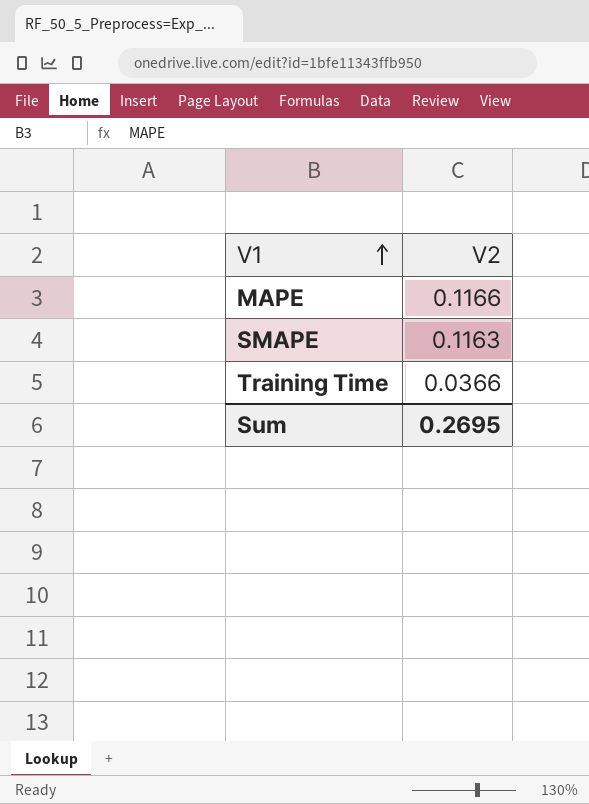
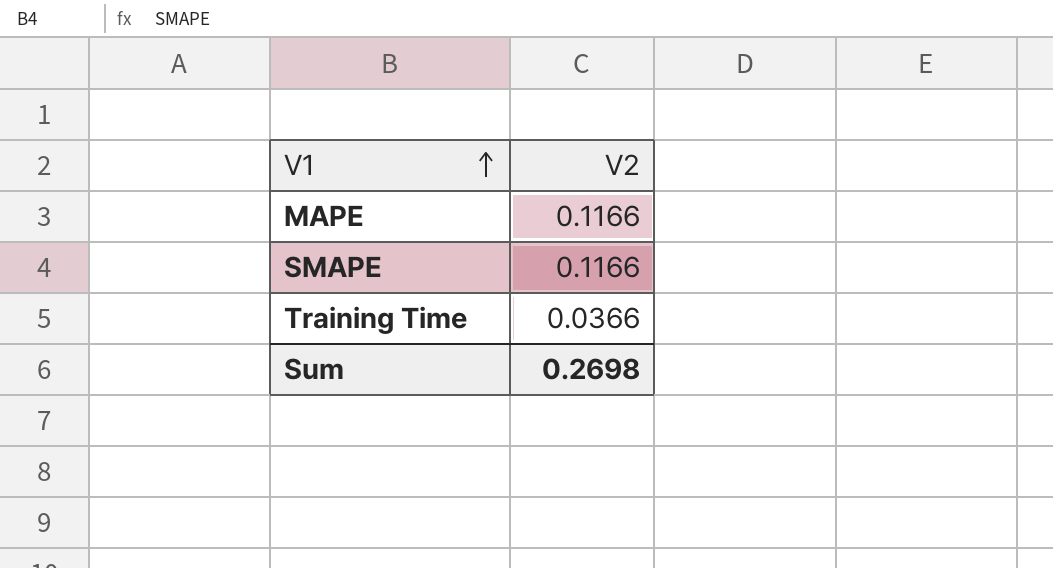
SMAPE | V2: 0.1163 -> 0.1166
Sum | V2: 0.2695 -> 0.2698

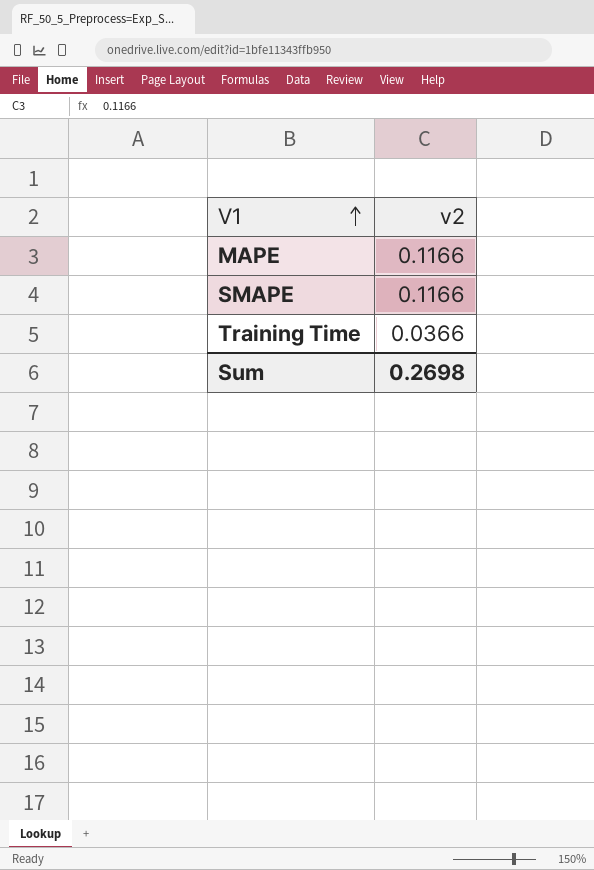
column name: V2 -> v2

